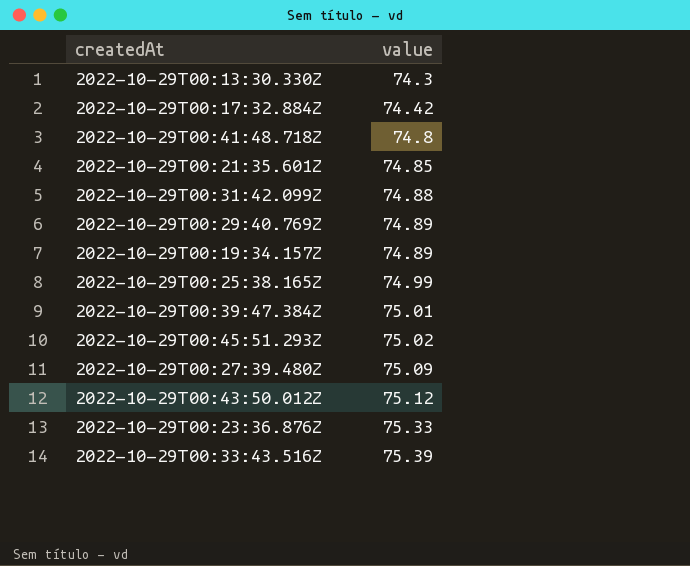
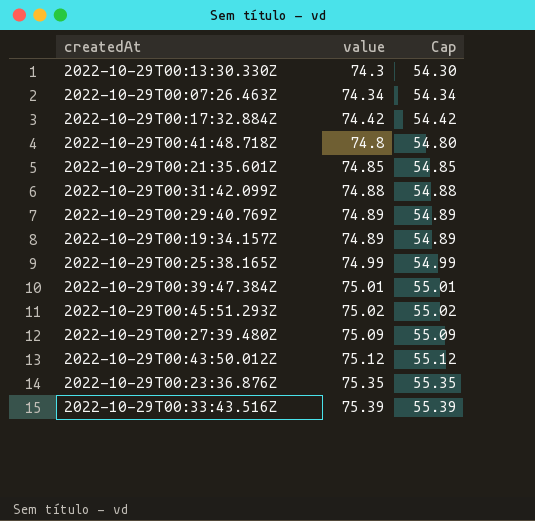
column Cap | formula: none -> [value] - 20
row 2022-10-29T00:07:26.463Z: none -> 74.34 | 54.34
2022-10-29T00:23:36.876Z | value: 75.33 -> 75.35

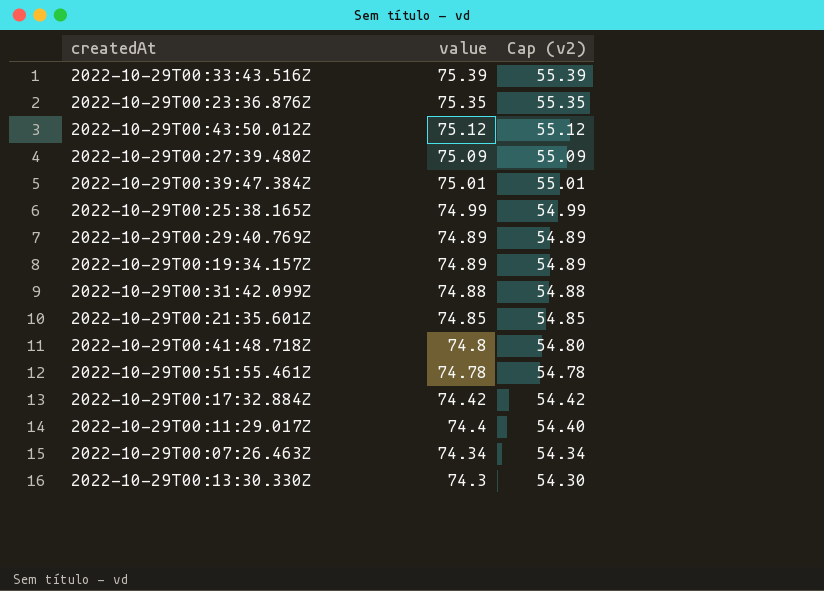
row order: value ascending -> value descending
column name: Cap -> Cap (v2)
row 2022-10-29T00:45:51.293Z: 75.02 | 55.02 -> none
row 2022-10-29T00:51:55.461Z: none -> 74.78 | 54.78
row 2022-10-29T00:11:29.017Z: none -> 74.4 | 54.40

